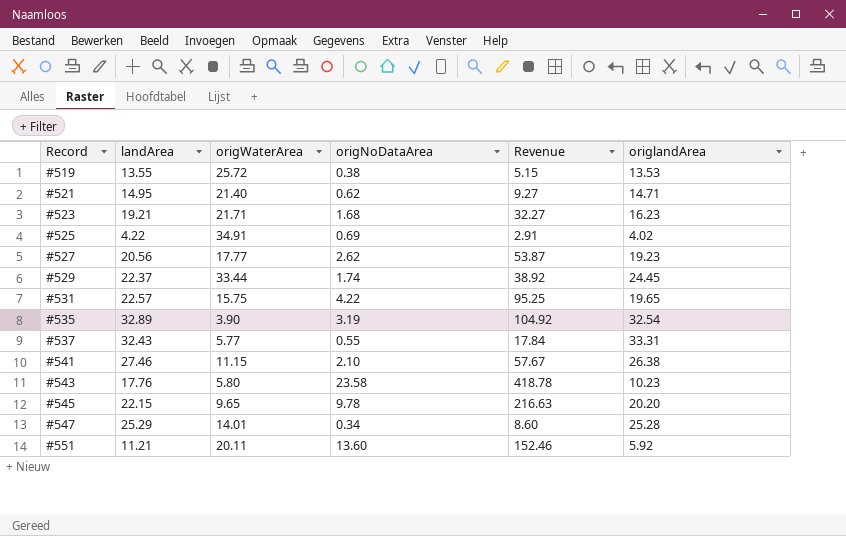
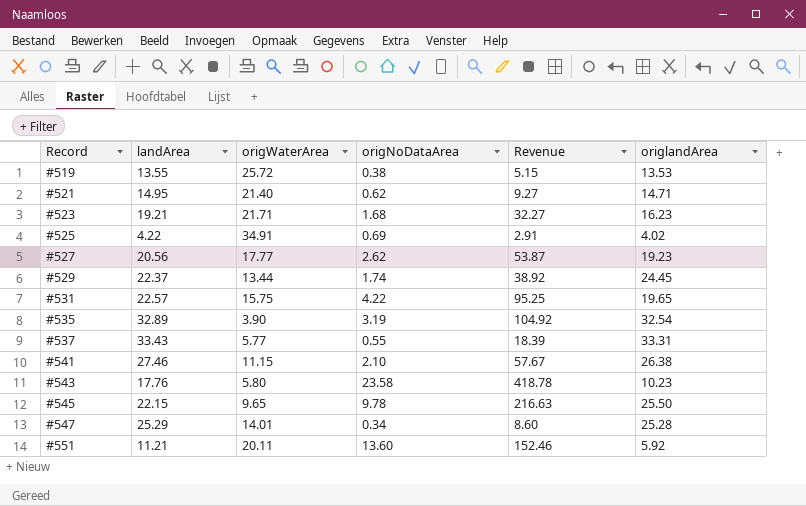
#529 | origWaterArea: 33.44 -> 13.44
#537 | landArea: 32.43 -> 33.43
#537 | Revenue: 17.84 -> 18.39
#545 | origlandArea: 20.20 -> 25.50

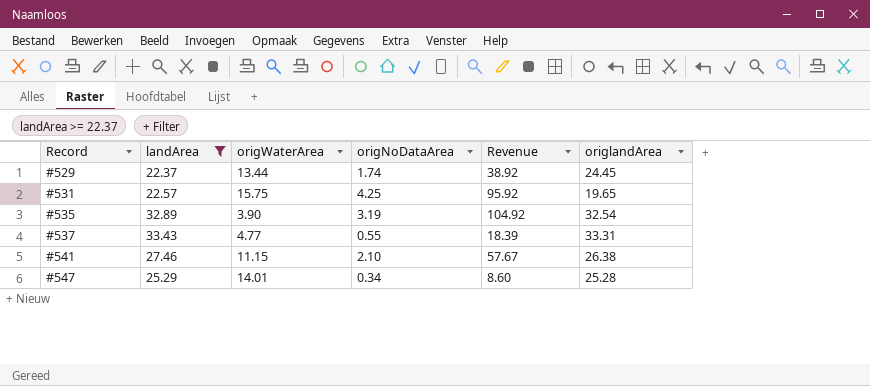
filter: none -> landArea >= 22.37
#531 | origNoDataArea: 4.22 -> 4.25
#531 | Revenue: 95.25 -> 95.92
#537 | origWaterArea: 5.77 -> 4.77

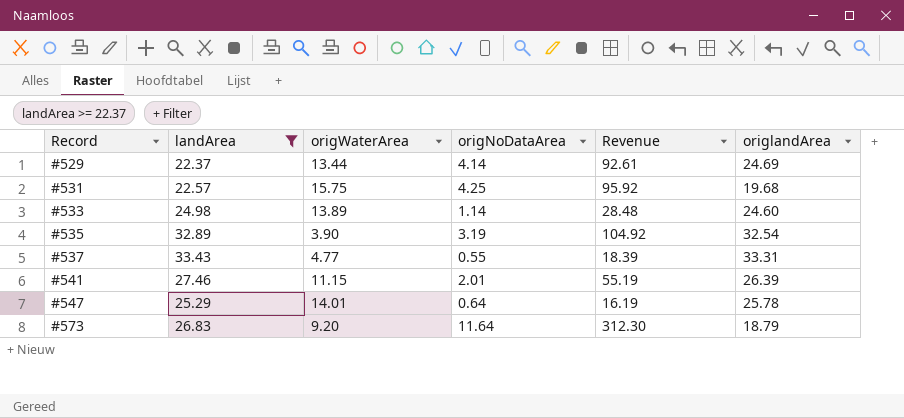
#529 | origNoDataArea: 1.74 -> 4.14
#529 | Revenue: 38.92 -> 92.61
#529 | origlandArea: 24.45 -> 24.69
#531 | origlandArea: 19.65 -> 19.68
row #533: none -> 24.98 | 13.89 | 1.14 | 28.48 | 24.60
#541 | origNoDataArea: 2.10 -> 2.01
#541 | Revenue: 57.67 -> 55.19
#541 | origlandArea: 26.38 -> 26.39
#547 | origNoDataArea: 0.34 -> 0.64
#547 | Revenue: 8.60 -> 16.19
#547 | origlandArea: 25.28 -> 25.78
row #573: none -> 26.83 | 9.20 | 11.64 | 312.30 | 18.79

